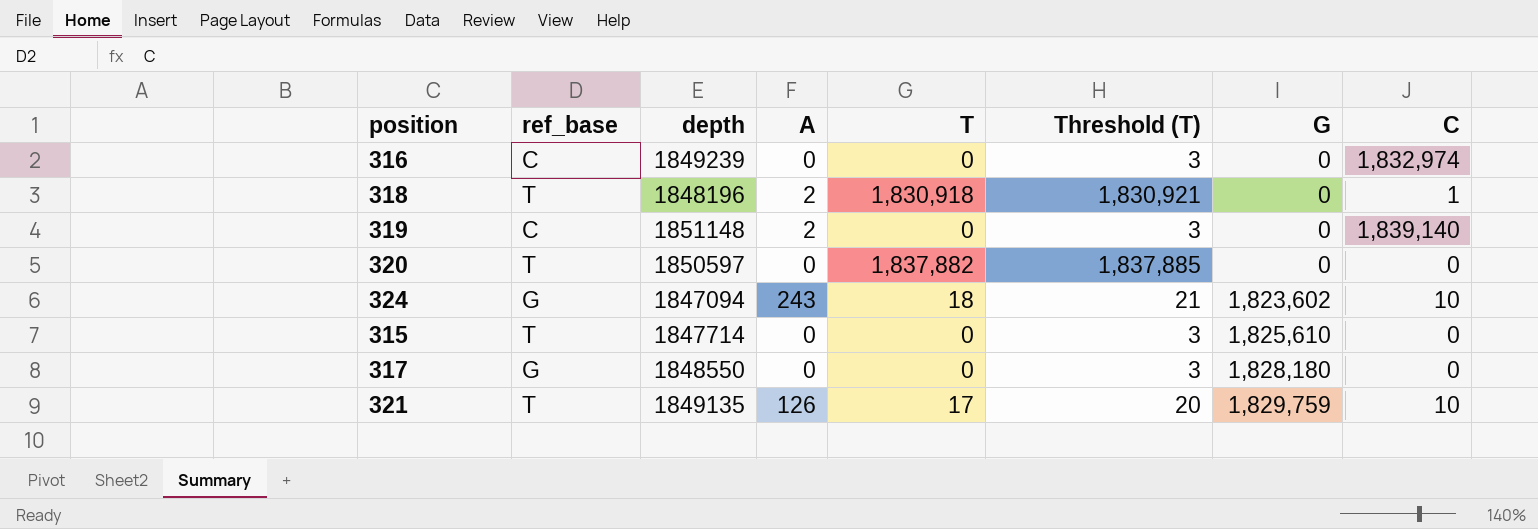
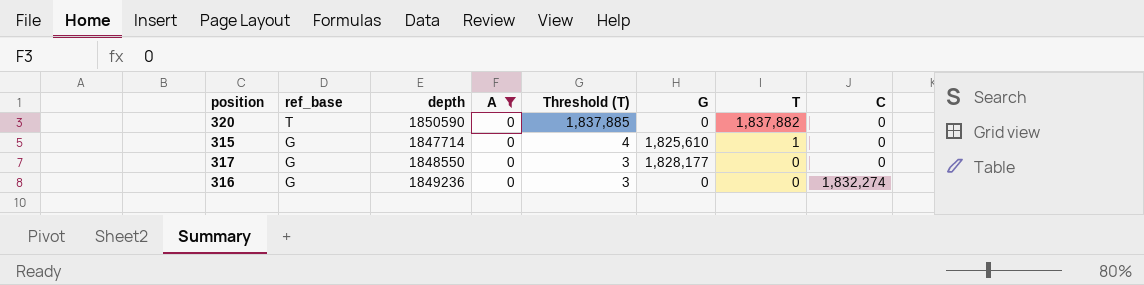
filter: none -> A = 0
row order: G ascending -> ref_base descending
column T | position: 5 -> 7
320 | depth: 1850597 -> 1850590
315 | ref_base: T -> G
315 | Threshold (T): 3 -> 4
315 | T: 0 -> 1
317 | G: 1,828,180 -> 1,828,177
316 | ref_base: C -> G
316 | depth: 1849239 -> 1849236
316 | C: 1,832,974 -> 1,832,274

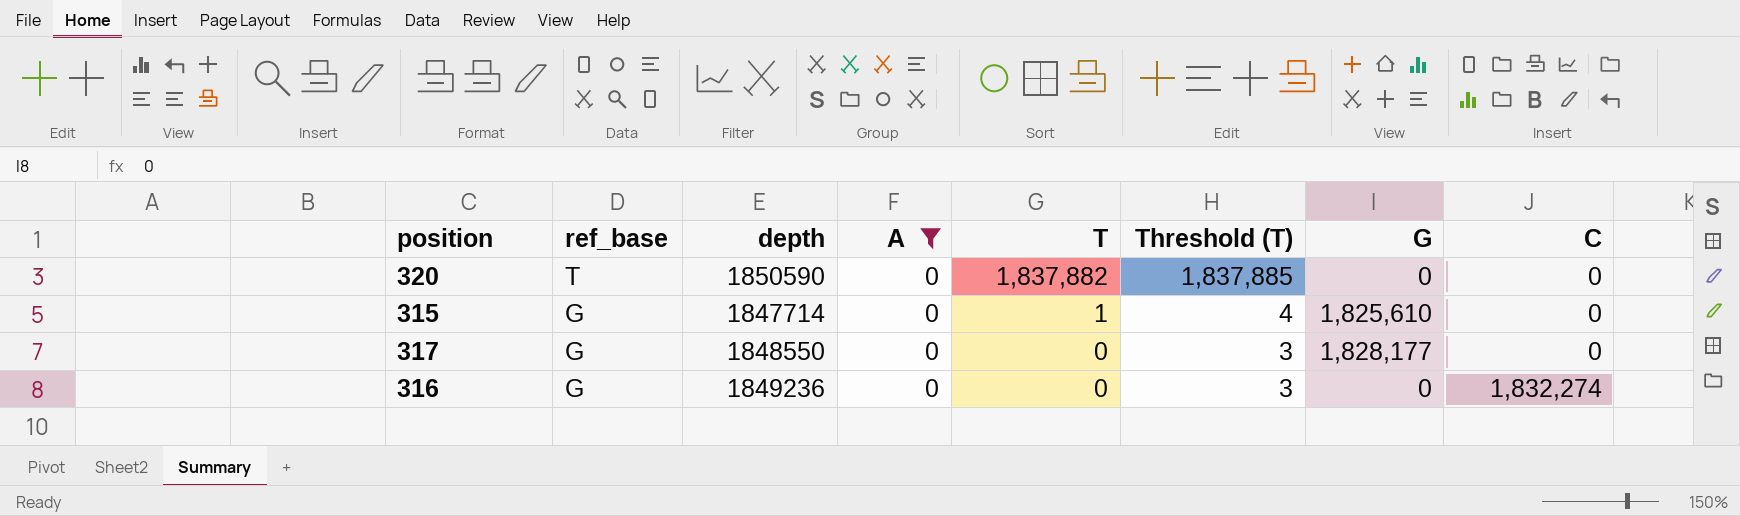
column T | position: 7 -> 5

